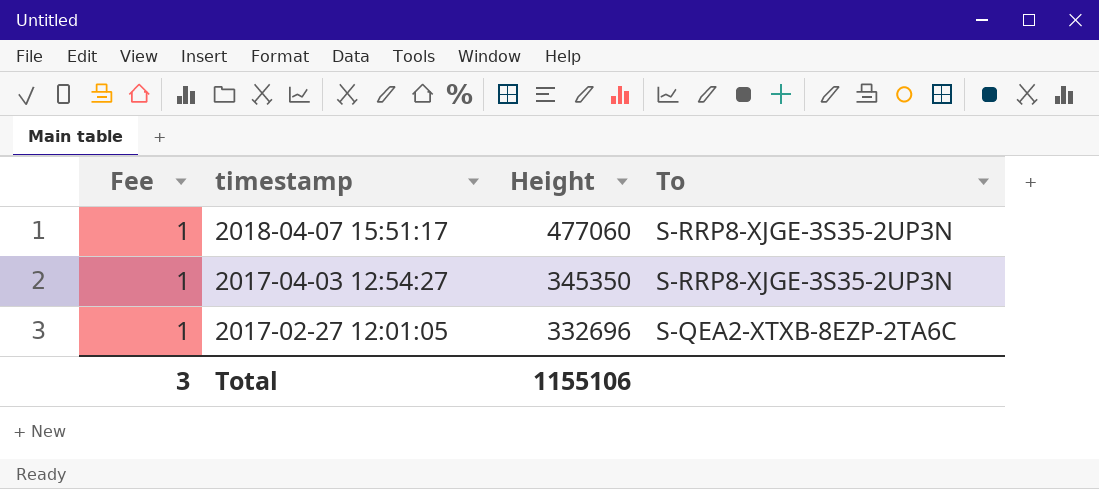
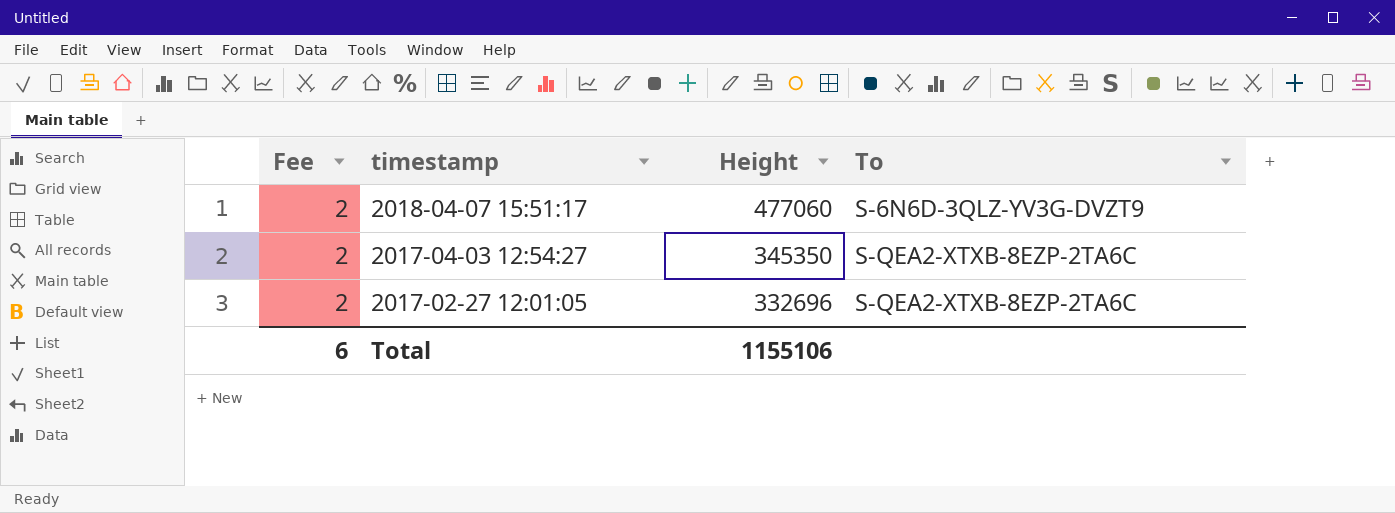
2018-04-07 15:51:17 | Fee: 1 -> 2
2018-04-07 15:51:17 | To: S-RRP8-XJGE-3S35-2UP3N -> S-6N6D-3QLZ-YV3G-DVZT9
2017-04-03 12:54:27 | Fee: 1 -> 2
2017-04-03 12:54:27 | To: S-RRP8-XJGE-3S35-2UP3N -> S-QEA2-XTXB-8EZP-2TA6C
2017-02-27 12:01:05 | Fee: 1 -> 2
Total | Fee: 3 -> 6

